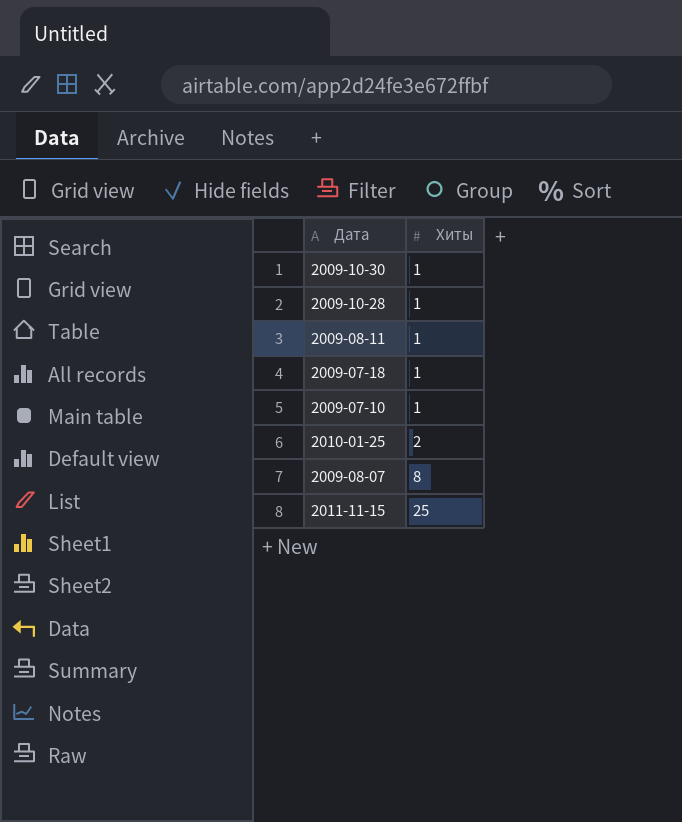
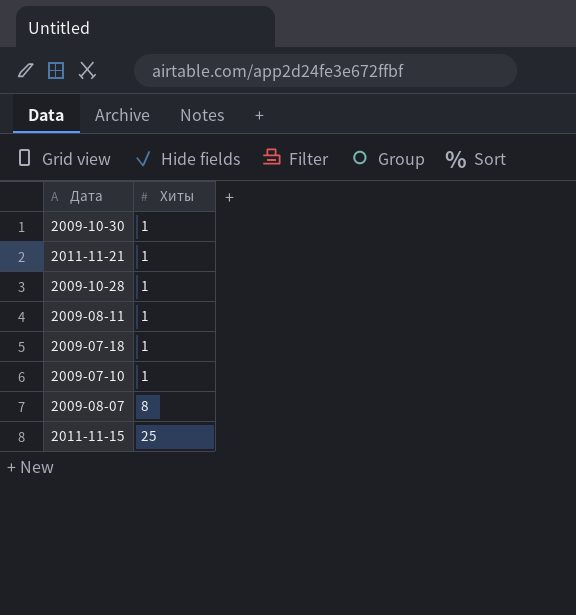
row 2010-01-25: 2 -> none
row 2011-11-21: none -> 1

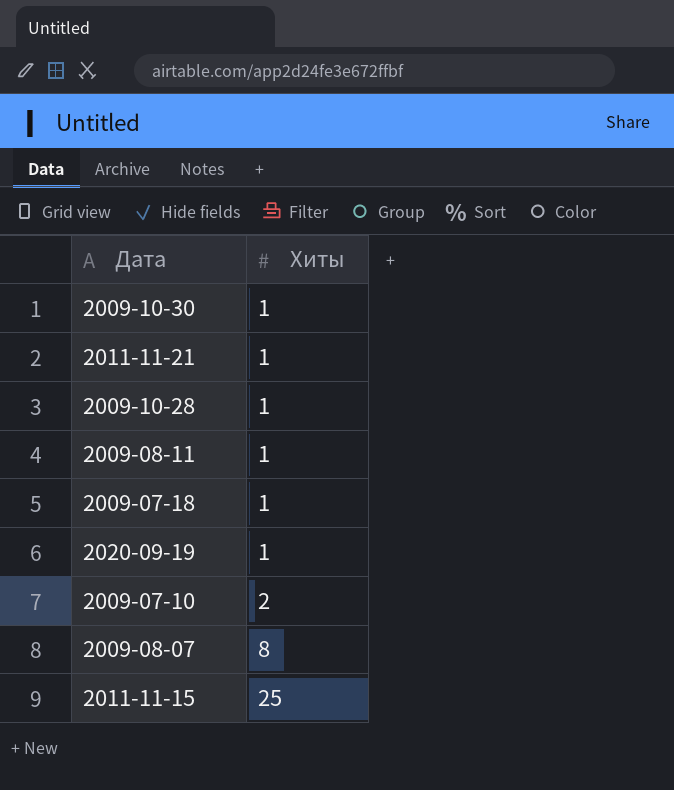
row 2020-09-19: none -> 1
2009-07-10 | Хиты: 1 -> 2

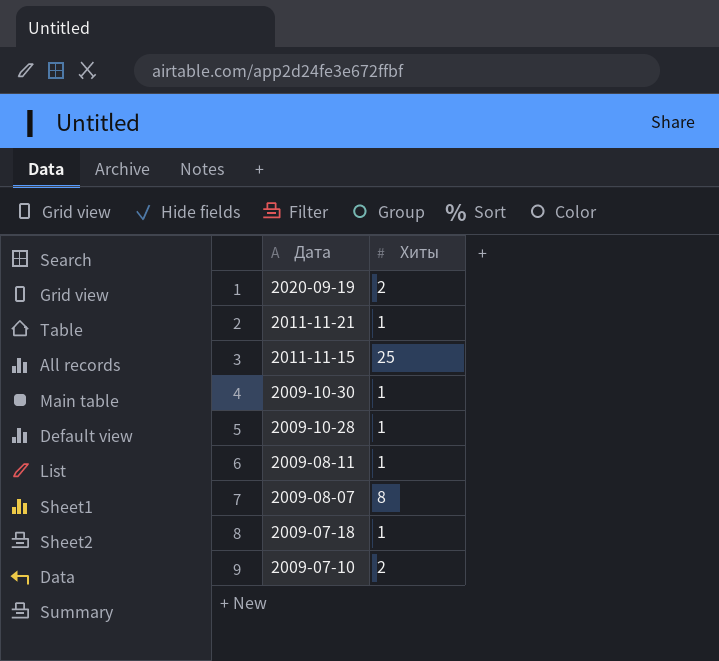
row order: Хиты ascending -> Дата descending
2020-09-19 | Хиты: 1 -> 2

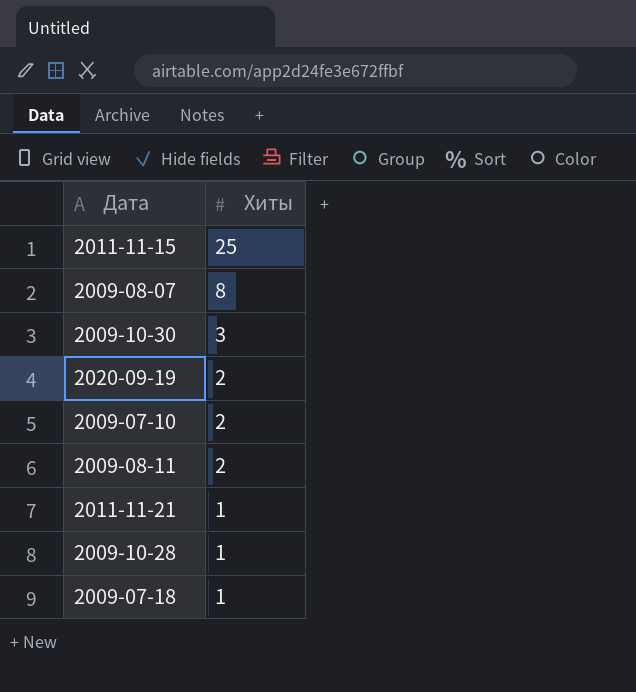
row order: Дата descending -> Хиты descending
2009-10-30 | Хиты: 1 -> 3
2009-08-11 | Хиты: 1 -> 2

